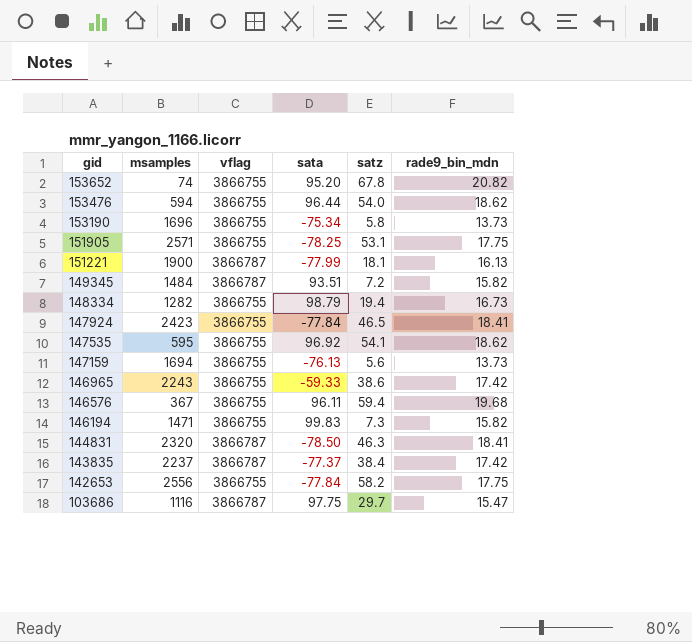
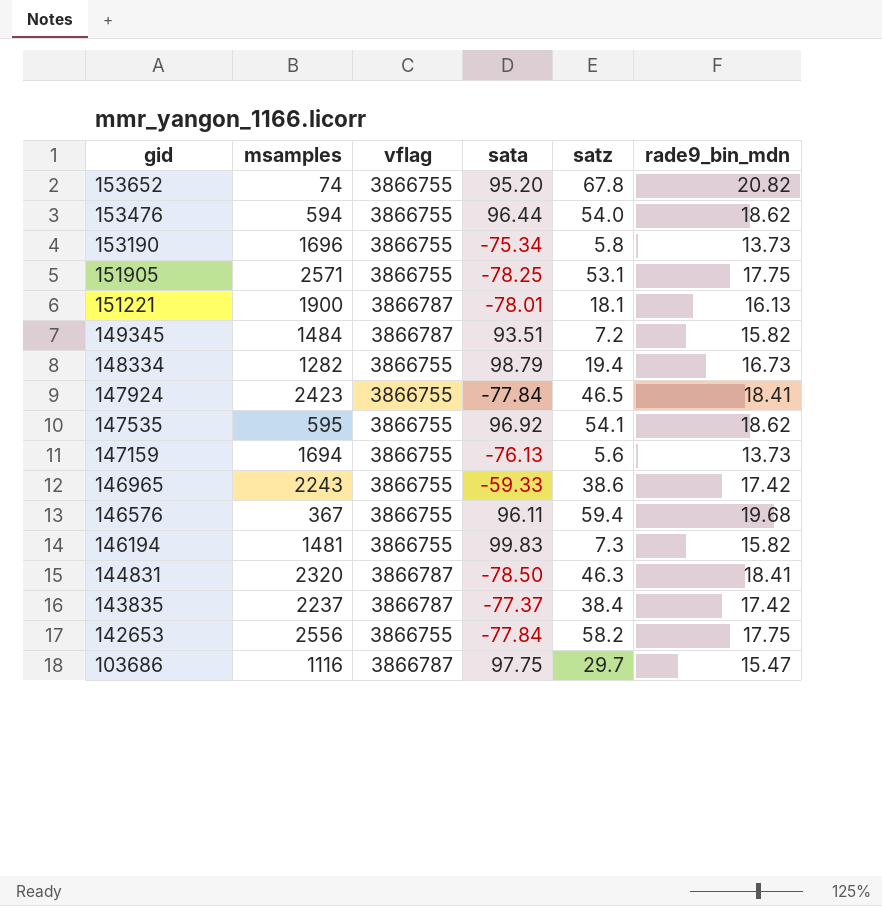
151221 | sata: -77.99 -> -78.01
146194 | msamples: 1471 -> 1481

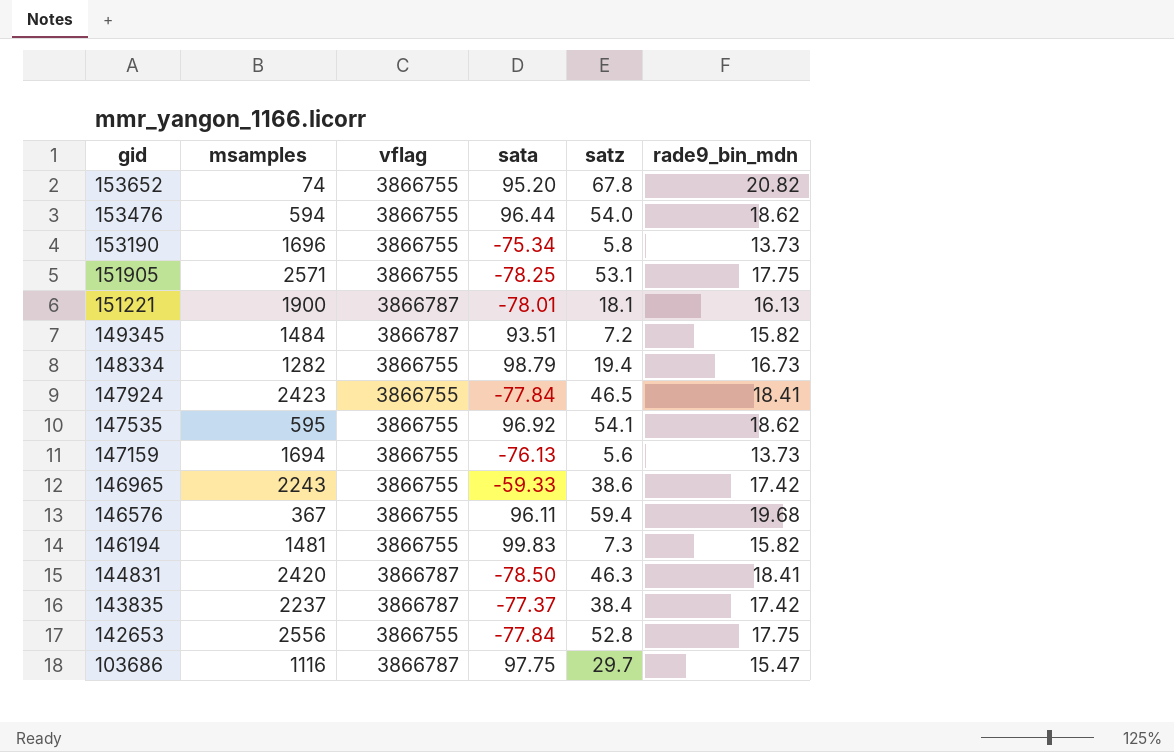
144831 | msamples: 2320 -> 2420
142653 | satz: 58.2 -> 52.8

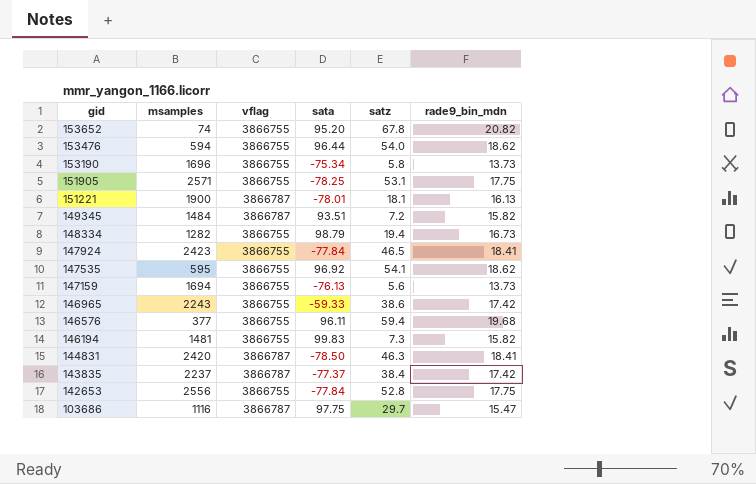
146576 | msamples: 367 -> 377

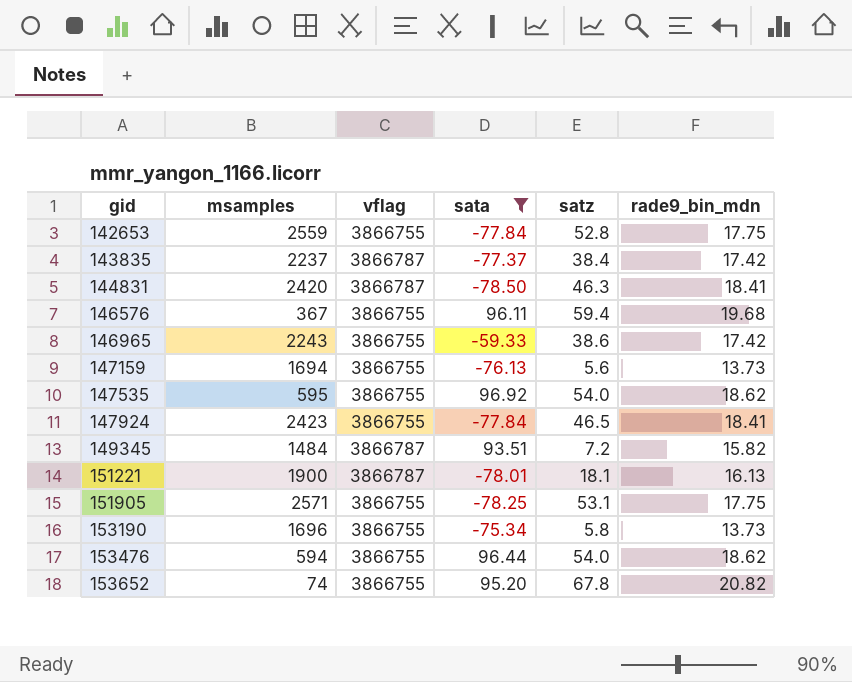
filter: none -> sata <= 96.92
row order: gid descending -> gid ascending
142653 | msamples: 2556 -> 2559
146576 | msamples: 377 -> 367
147535 | satz: 54.1 -> 54.0

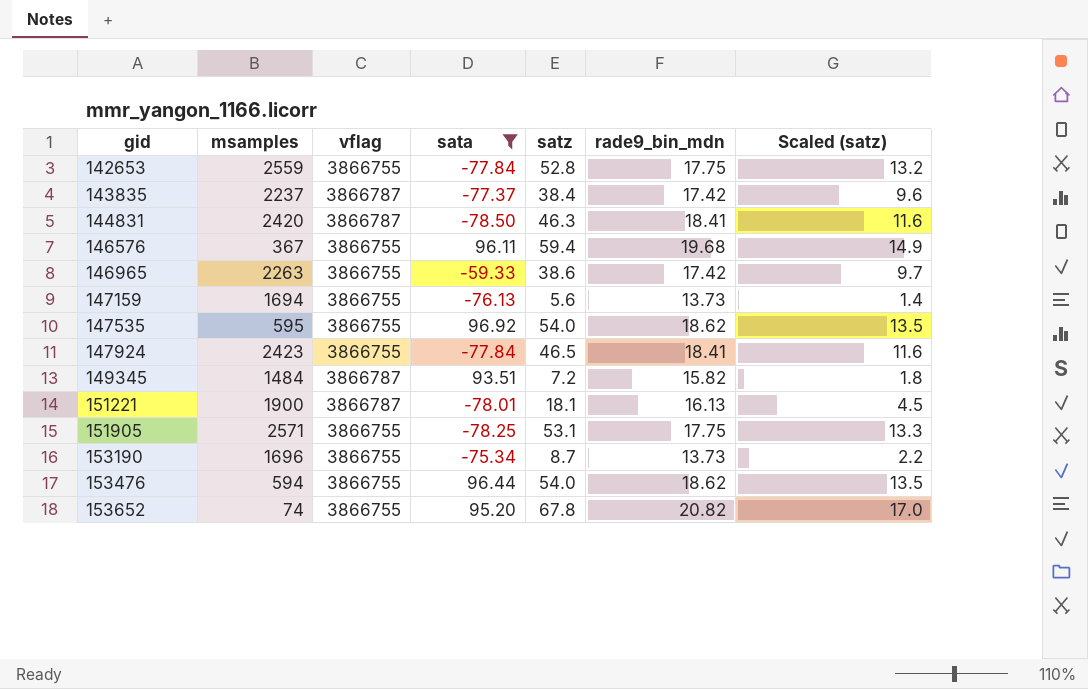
column Scaled (satz) | formula: none -> [satz] * 0.25
146965 | msamples: 2243 -> 2263
153190 | satz: 5.8 -> 8.7

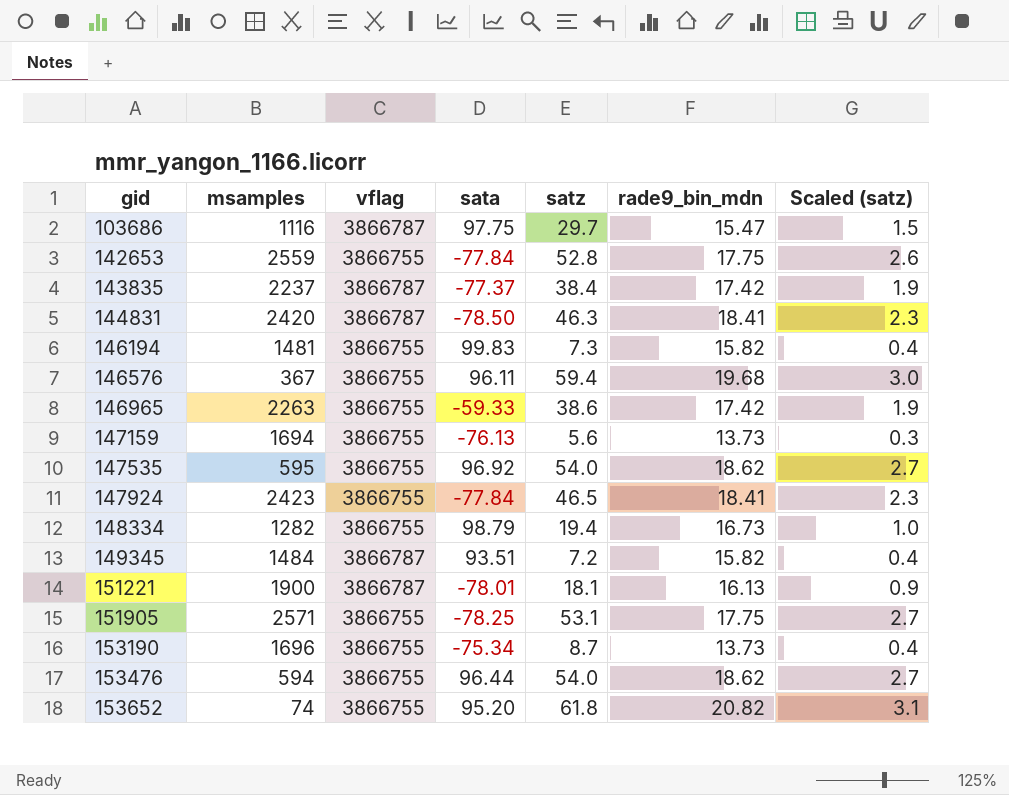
filter: sata <= 96.92 -> none
column Scaled (satz) | formula: [satz] * 0.25 -> [satz] * 0.05
153652 | satz: 67.8 -> 61.8

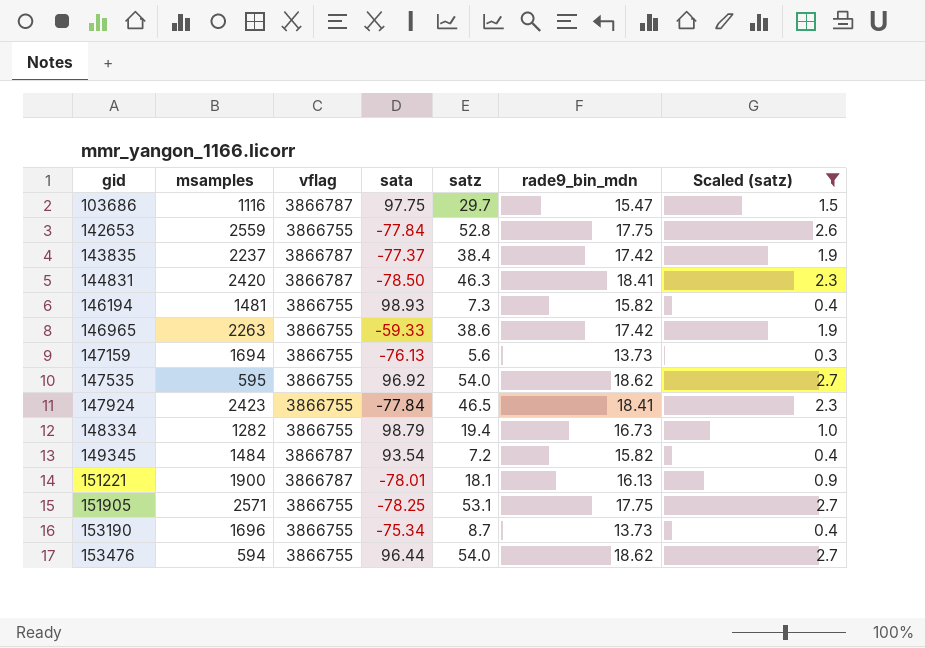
filter: none -> Scaled (satz) <= 2.7
146194 | sata: 99.83 -> 98.93
149345 | sata: 93.51 -> 93.54

